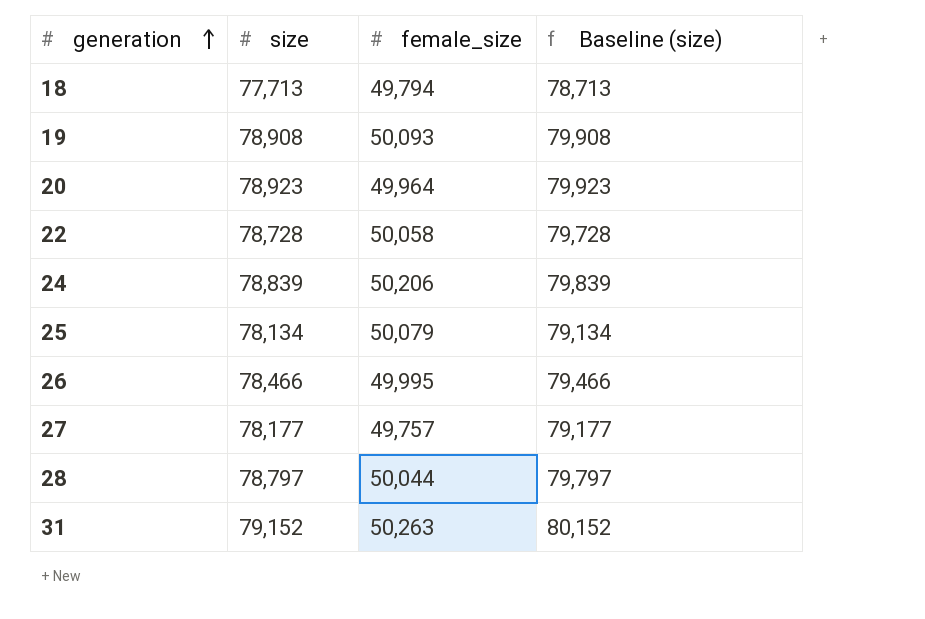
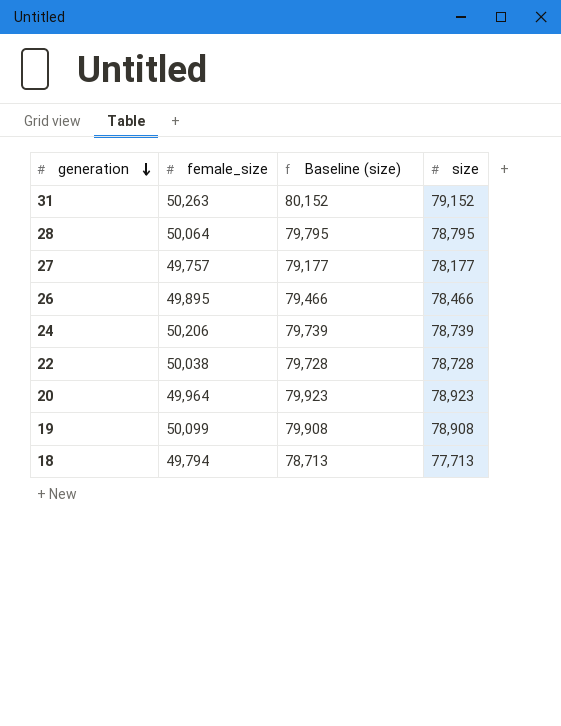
row order: generation ascending -> generation descending
column size | position: 2 -> 4
row 25: 78,134 | 50,079 | 79,134 -> none
28 | female_size: 50,044 -> 50,064
28 | Baseline (size): 79,797 -> 79,795
28 | size: 78,797 -> 78,795
26 | female_size: 49,995 -> 49,895
24 | Baseline (size): 79,839 -> 79,739
24 | size: 78,839 -> 78,739
22 | female_size: 50,058 -> 50,038
19 | female_size: 50,093 -> 50,099

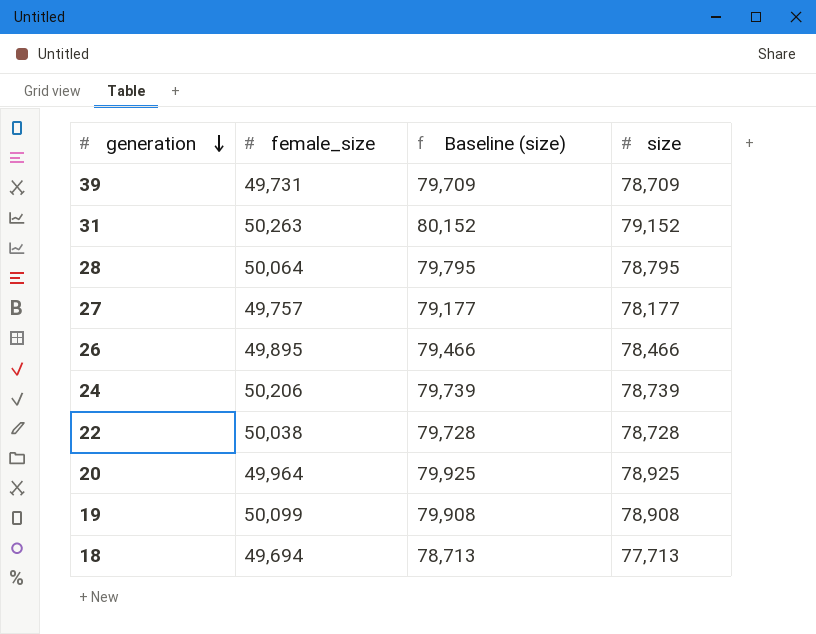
row 39: none -> 49,731 | 79,709 | 78,709
20 | Baseline (size): 79,923 -> 79,925
20 | size: 78,923 -> 78,925
18 | female_size: 49,794 -> 49,694

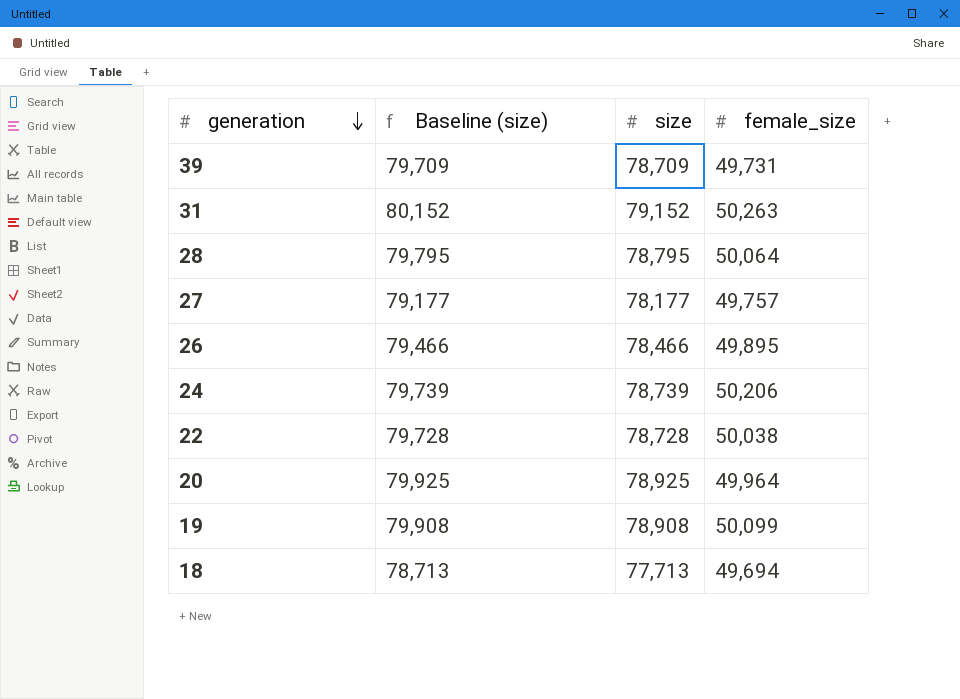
column female_size | position: 2 -> 4

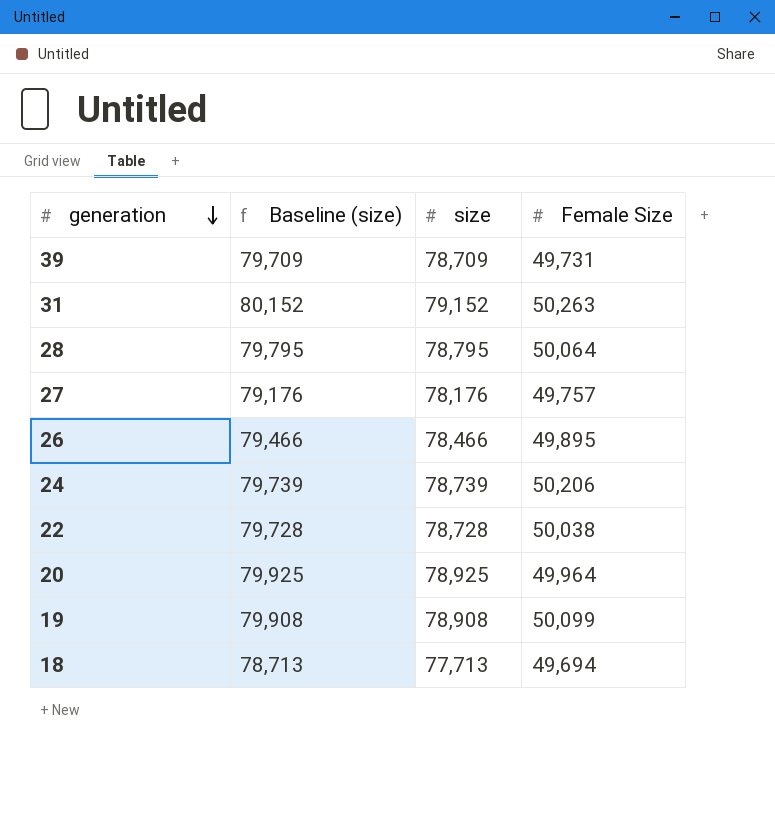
column name: female_size -> Female Size
27 | Baseline (size): 79,177 -> 79,176
27 | size: 78,177 -> 78,176

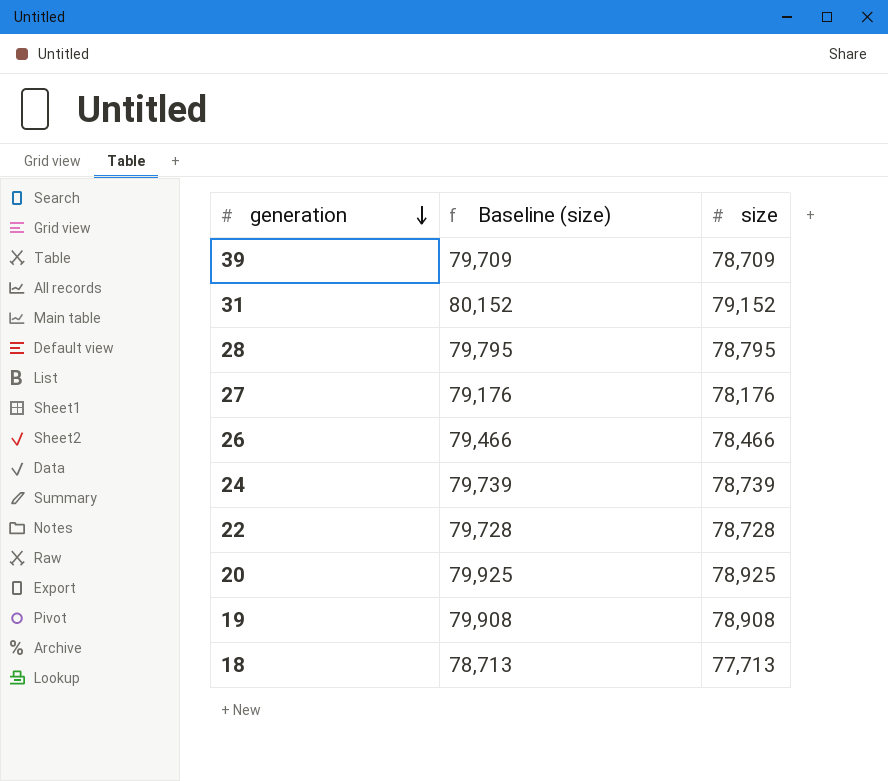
column Female Size | position: 4 -> none

